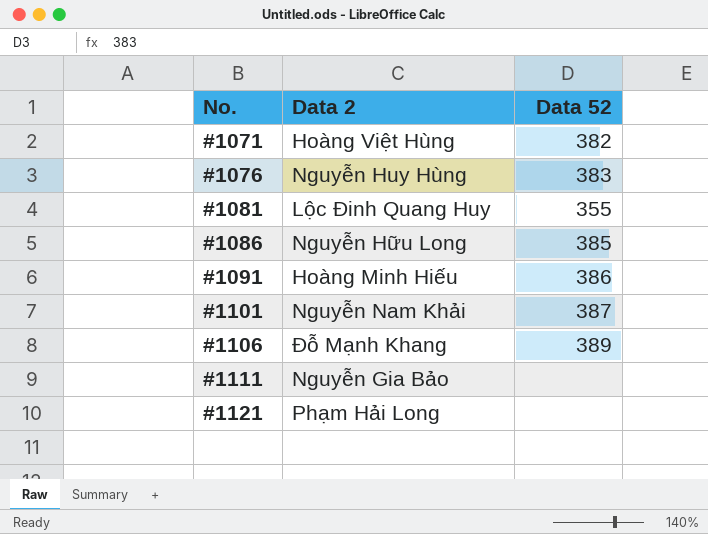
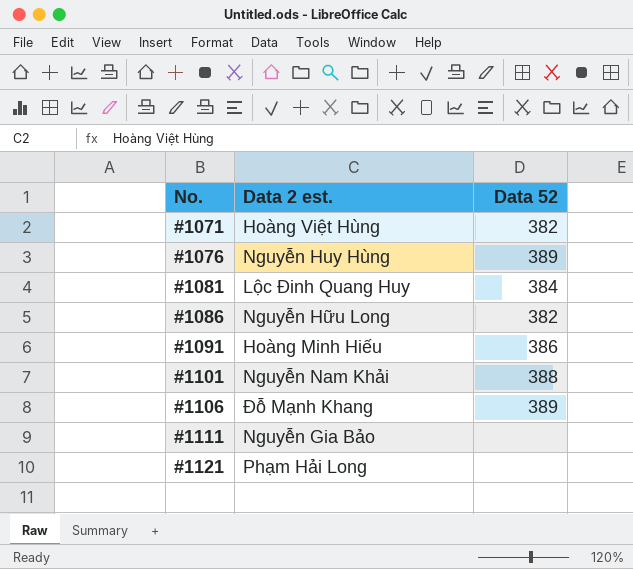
column name: Data 2 -> Data 2 est.
#1076 | Data 52: 383 -> 389
#1081 | Data 52: 355 -> 384
#1086 | Data 52: 385 -> 382
#1101 | Data 52: 387 -> 388

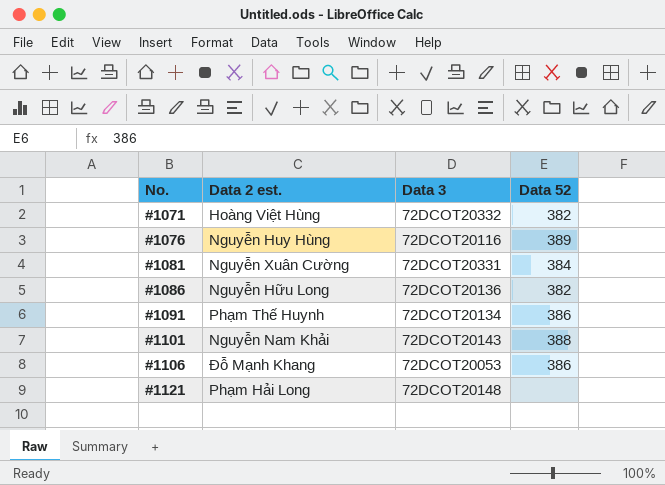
column Data 3 | position: none -> 3
row #1111: Nguyễn Gia Bảo | none -> none
#1081 | Data 2 est.: Lộc Đinh Quang Huy -> Nguyễn Xuân Cường
#1091 | Data 2 est.: Hoàng Minh Hiếu -> Phạm Thế Huynh
#1106 | Data 52: 389 -> 386

